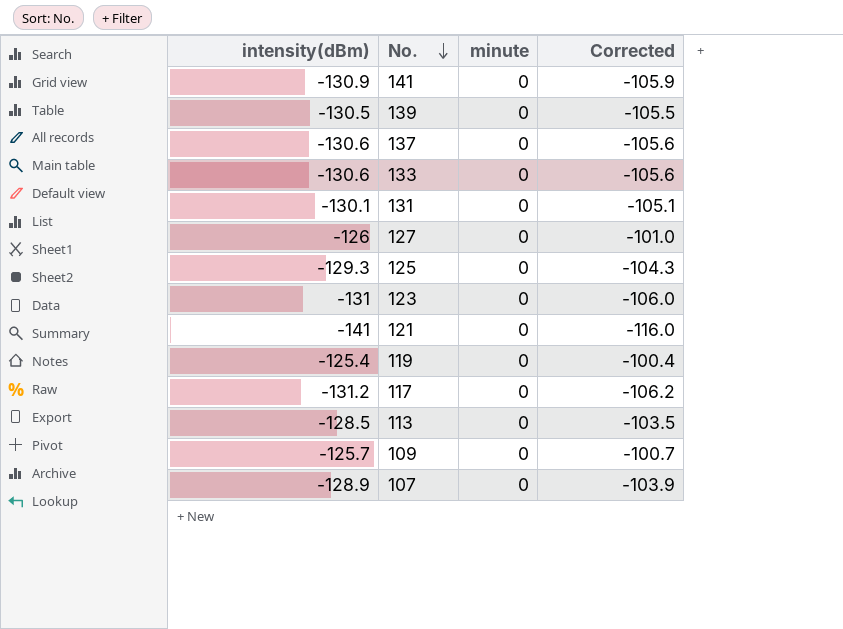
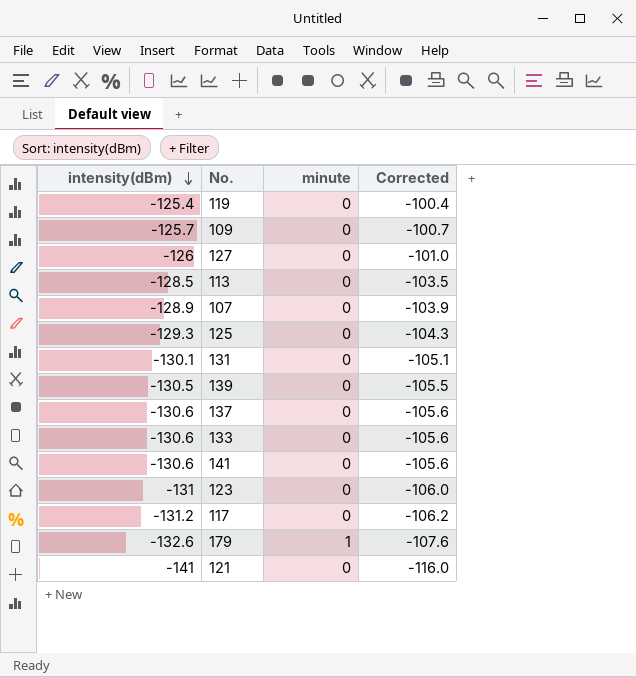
row order: No. descending -> intensity(dBm) descending
141 | intensity(dBm): -130.9 -> -130.6
141 | Corrected: -105.9 -> -105.6
row 179: none -> -132.6 | 1 | -107.6

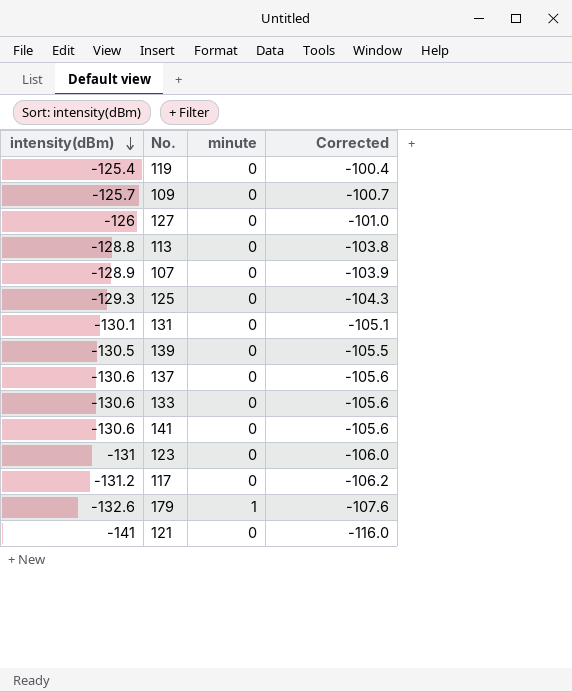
113 | intensity(dBm): -128.5 -> -128.8
113 | Corrected: -103.5 -> -103.8

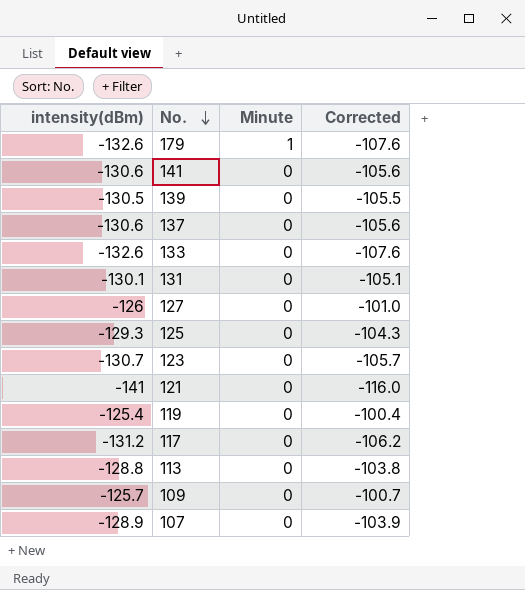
row order: intensity(dBm) descending -> No. descending
column name: minute -> Minute
133 | intensity(dBm): -130.6 -> -132.6
133 | Corrected: -105.6 -> -107.6
123 | intensity(dBm): -131 -> -130.7
123 | Corrected: -106.0 -> -105.7

